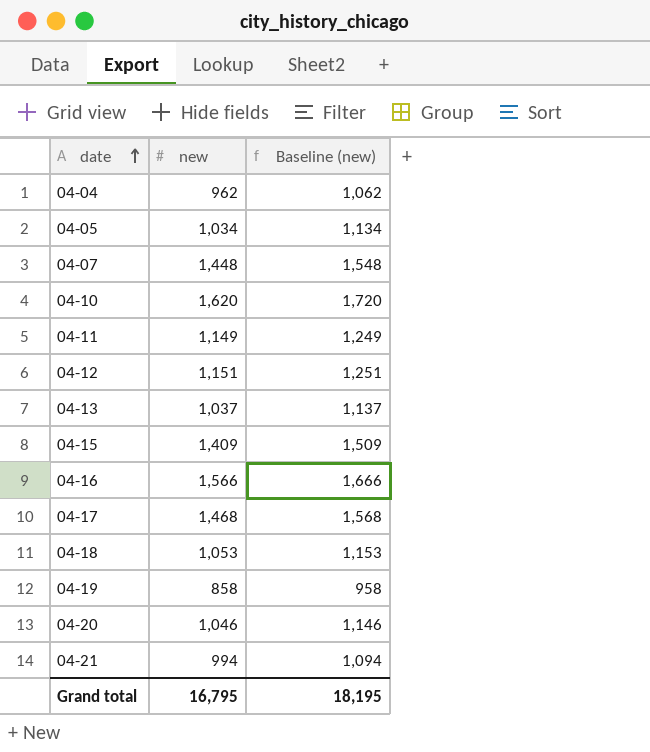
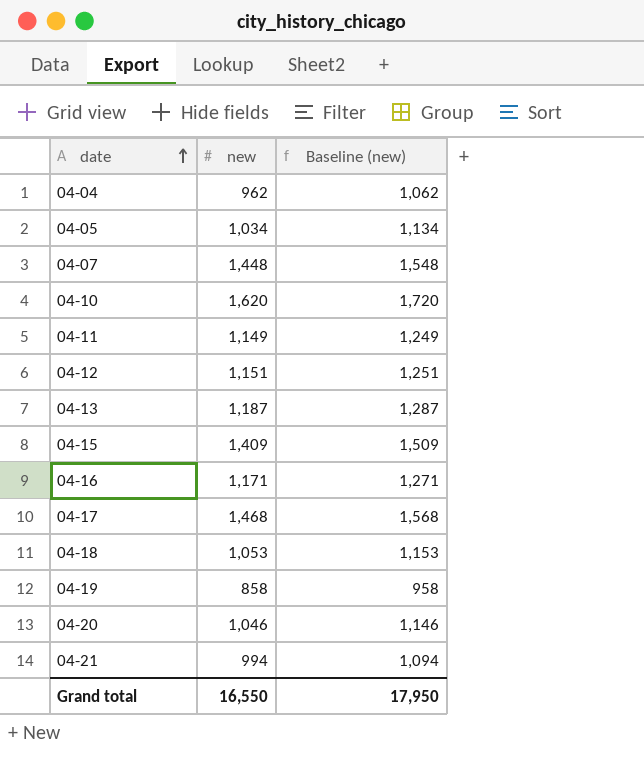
04-13 | new: 1,037 -> 1,187
04-13 | Baseline (new): 1,137 -> 1,287
04-16 | new: 1,566 -> 1,171
04-16 | Baseline (new): 1,666 -> 1,271
Grand total | new: 16,795 -> 16,550
Grand total | Baseline (new): 18,195 -> 17,950

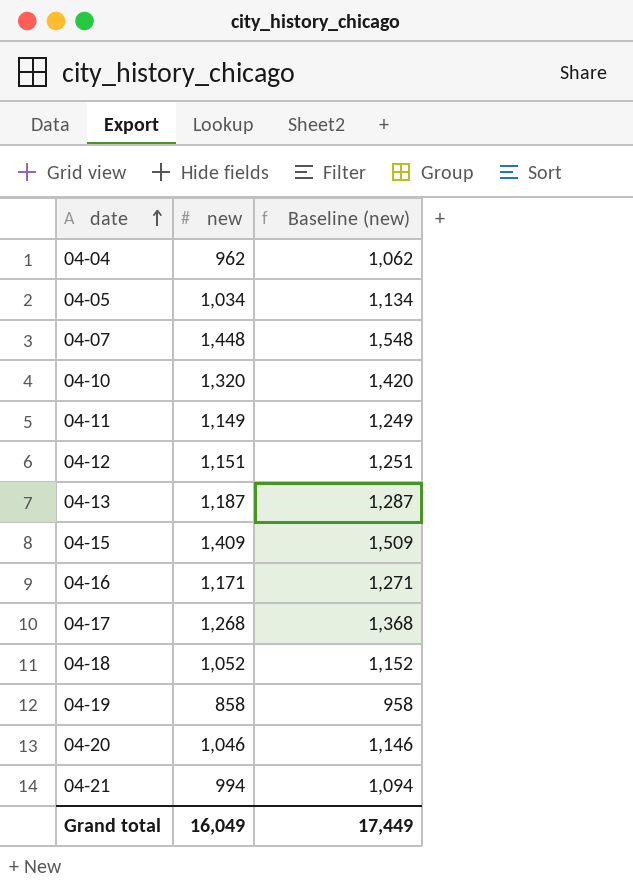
04-10 | new: 1,620 -> 1,320
04-10 | Baseline (new): 1,720 -> 1,420
04-17 | new: 1,468 -> 1,268
04-17 | Baseline (new): 1,568 -> 1,368
04-18 | new: 1,053 -> 1,052
04-18 | Baseline (new): 1,153 -> 1,152
Grand total | new: 16,550 -> 16,049
Grand total | Baseline (new): 17,950 -> 17,449

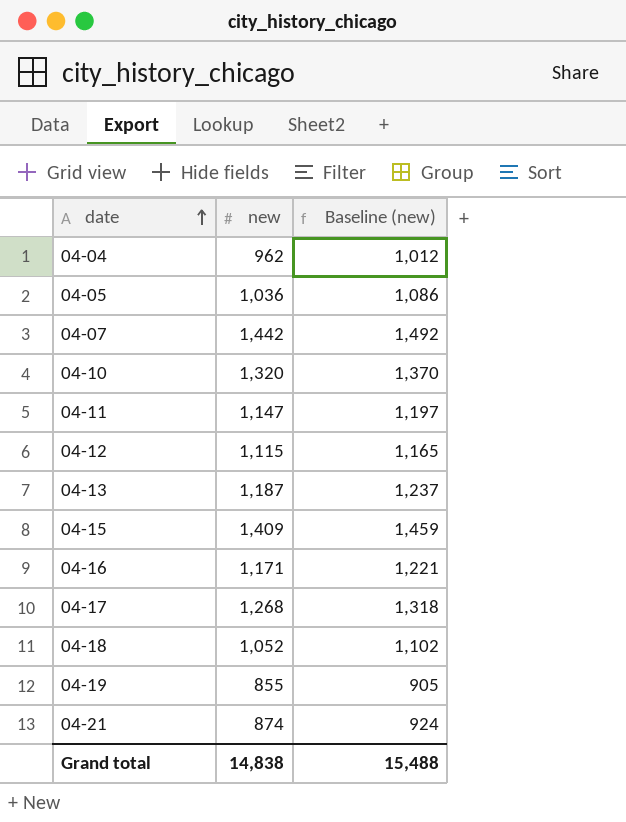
column Baseline (new) | formula: [new] + 100 -> [new] + 50
row 04-20: 1,046 | 1,146 -> none
04-05 | new: 1,034 -> 1,036
04-07 | new: 1,448 -> 1,442
04-11 | new: 1,149 -> 1,147
04-12 | new: 1,151 -> 1,115
04-19 | new: 858 -> 855
04-21 | new: 994 -> 874
Grand total | new: 16,049 -> 14,838
Grand total | Baseline (new): 17,449 -> 15,488

